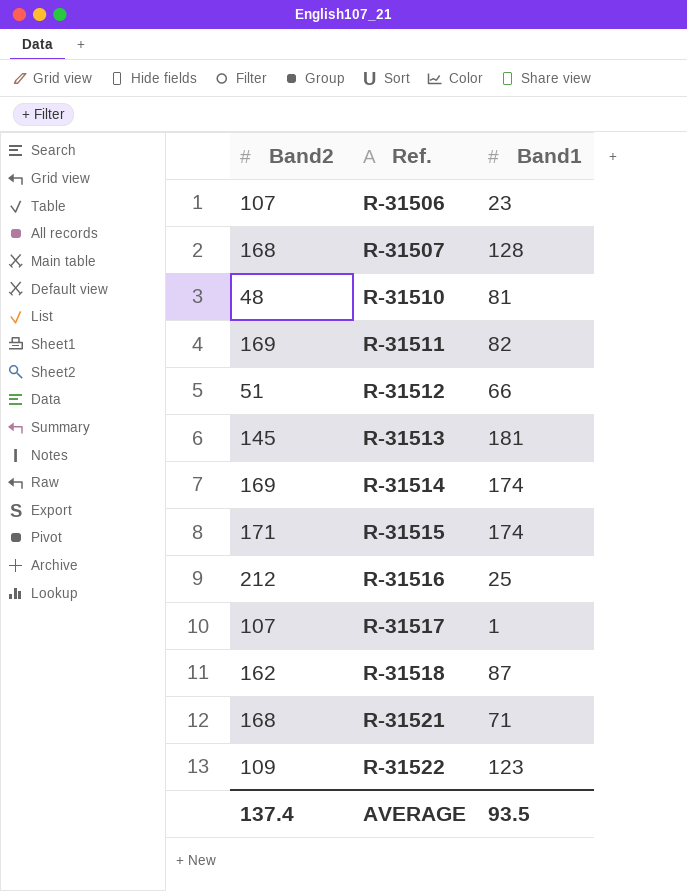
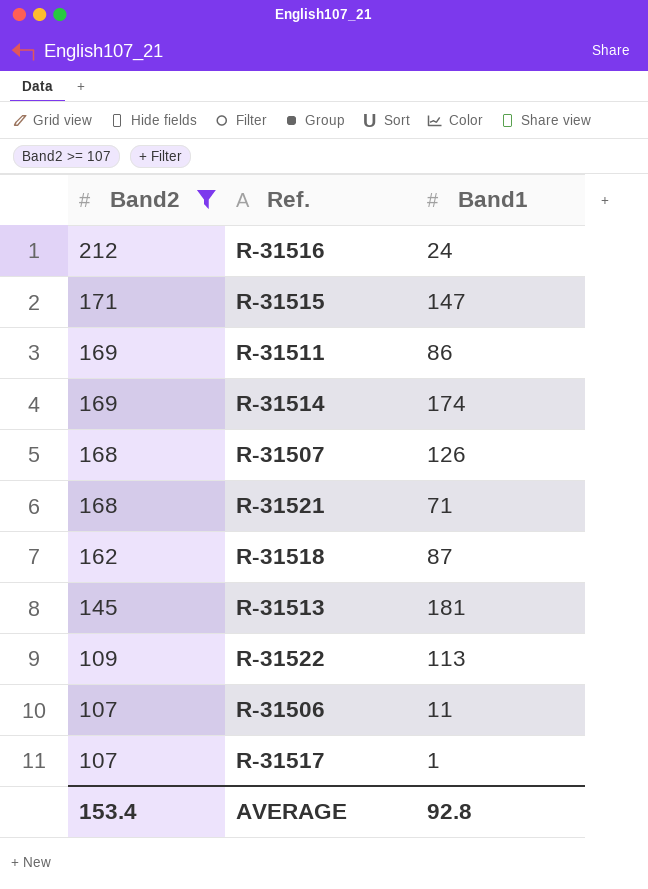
filter: none -> Band2 >= 107
row order: Ref. ascending -> Band2 descending
R-31516 | Band1: 25 -> 24
R-31515 | Band1: 174 -> 147
R-31511 | Band1: 82 -> 86
R-31507 | Band1: 128 -> 126
R-31522 | Band1: 123 -> 113
R-31506 | Band1: 23 -> 11
AVERAGE | Band2: 137.4 -> 153.4
AVERAGE | Band1: 93.5 -> 92.8

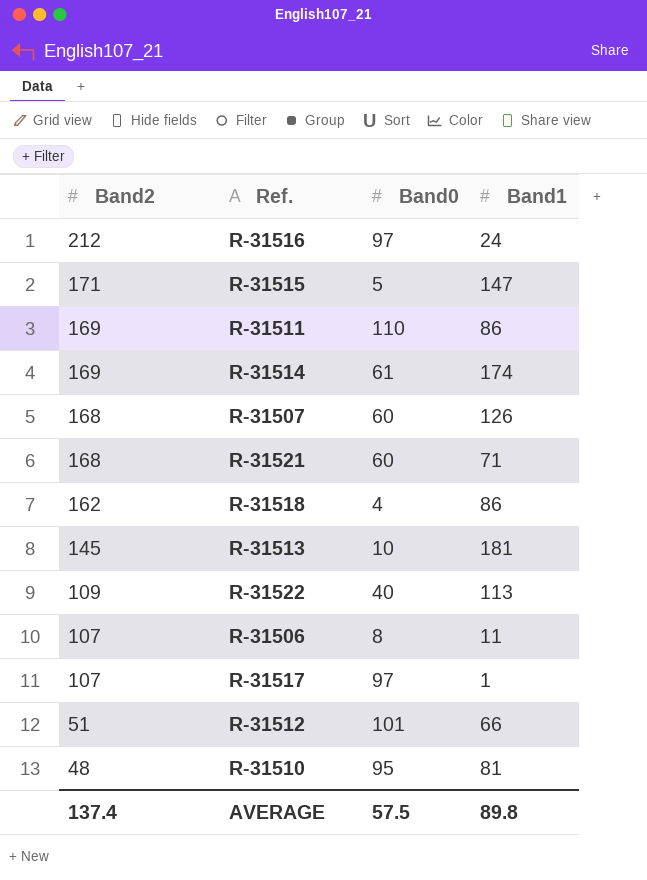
filter: Band2 >= 107 -> none
column Band0 | position: none -> 3
R-31518 | Band1: 87 -> 86
AVERAGE | Band2: 153.4 -> 137.4
AVERAGE | Band1: 92.8 -> 89.8

